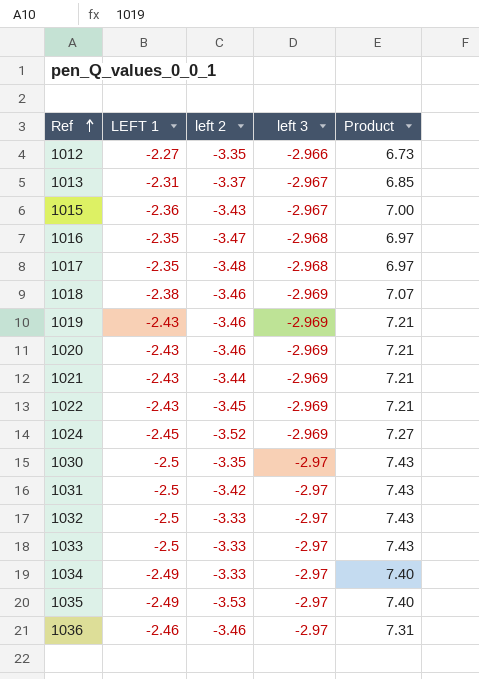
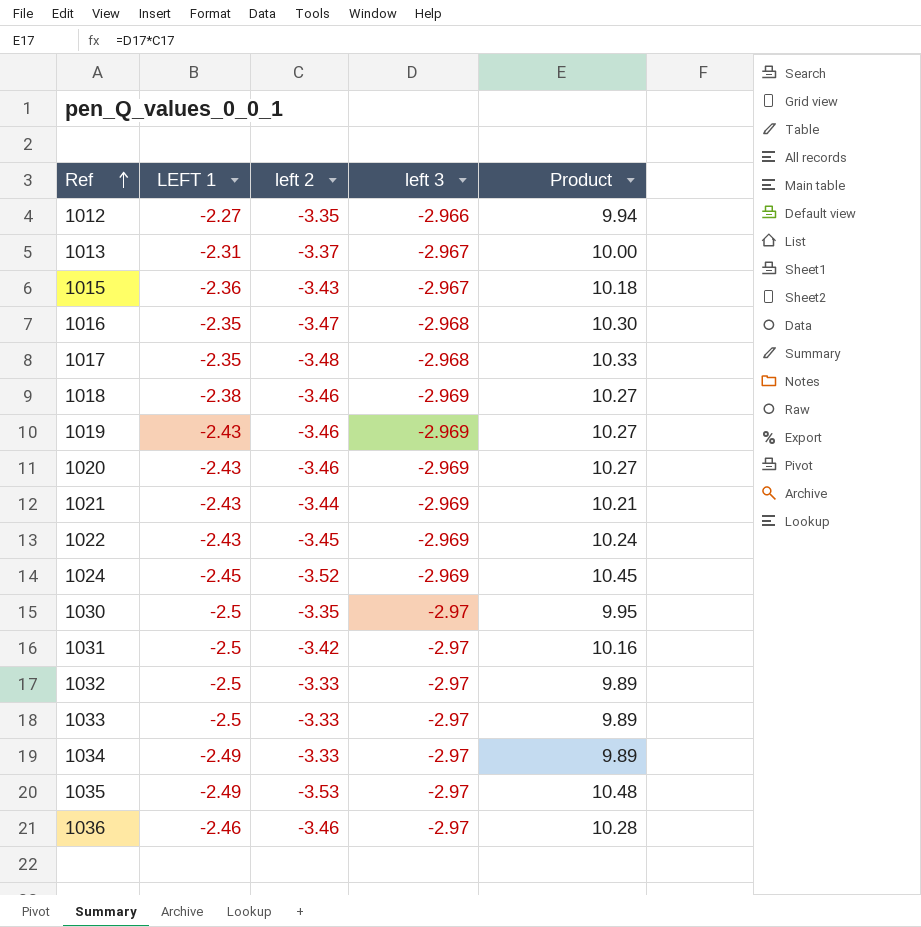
column Product | formula: [LEFT 1] * [left 3] -> [left 2] * [left 3]

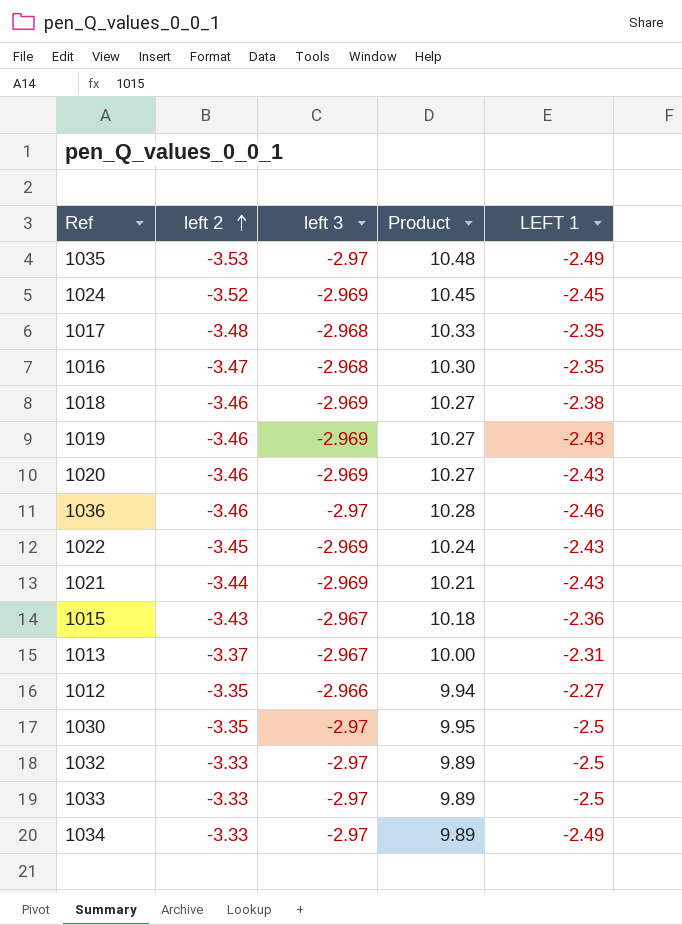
row order: Ref ascending -> left 2 ascending
column LEFT 1 | position: 2 -> 5
row 1031: -2.5 | -3.42 | -2.97 | 10.16 -> none

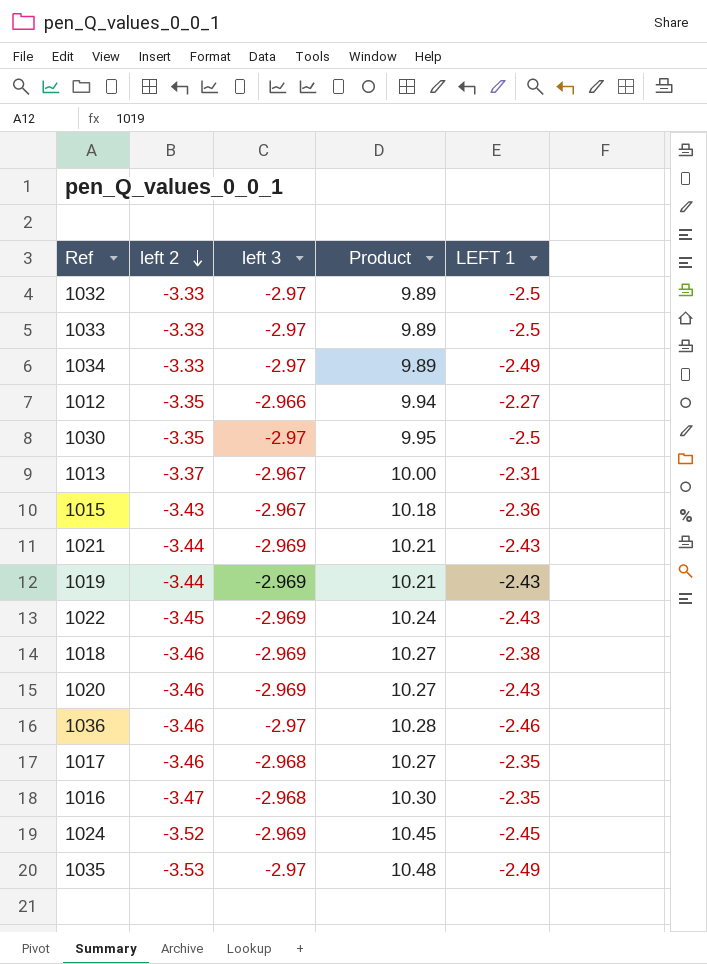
row order: left 2 ascending -> left 2 descending
1019 | left 2: -3.46 -> -3.44
1019 | Product: 10.27 -> 10.21
1017 | left 2: -3.48 -> -3.46
1017 | Product: 10.33 -> 10.27

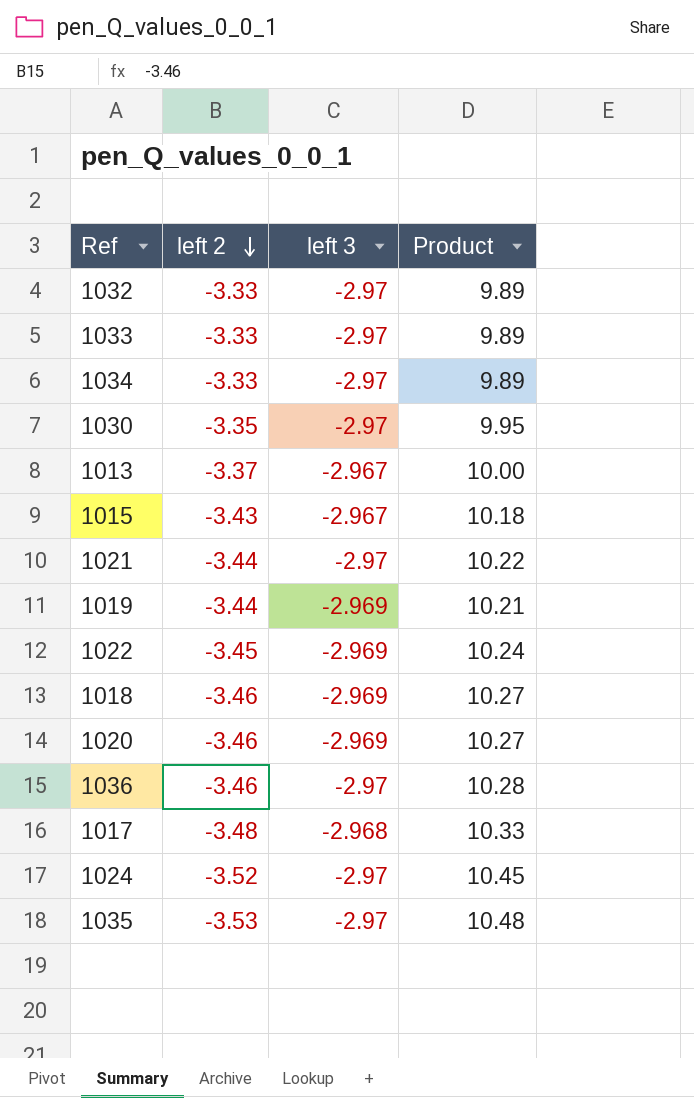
column LEFT 1 | position: 5 -> none
row 1012: -3.35 | -2.966 | 9.94 | -2.27 -> none
row 1016: -3.47 | -2.968 | 10.30 | -2.35 -> none
1021 | left 3: -2.969 -> -2.97
1021 | Product: 10.21 -> 10.22
1017 | left 2: -3.46 -> -3.48
1017 | Product: 10.27 -> 10.33
1024 | left 3: -2.969 -> -2.97

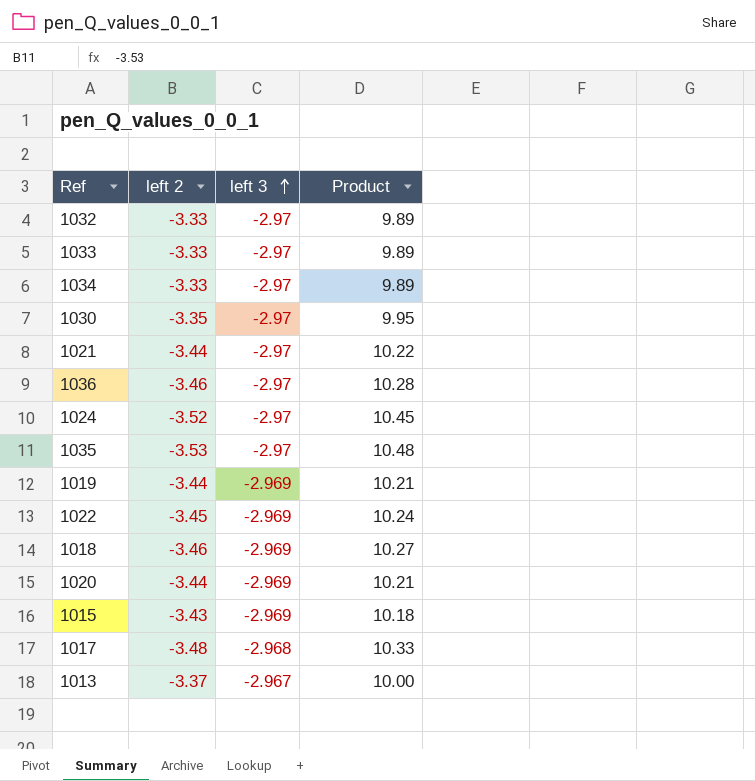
row order: left 2 descending -> left 3 ascending
1020 | left 2: -3.46 -> -3.44
1020 | Product: 10.27 -> 10.21
1015 | left 3: -2.967 -> -2.969

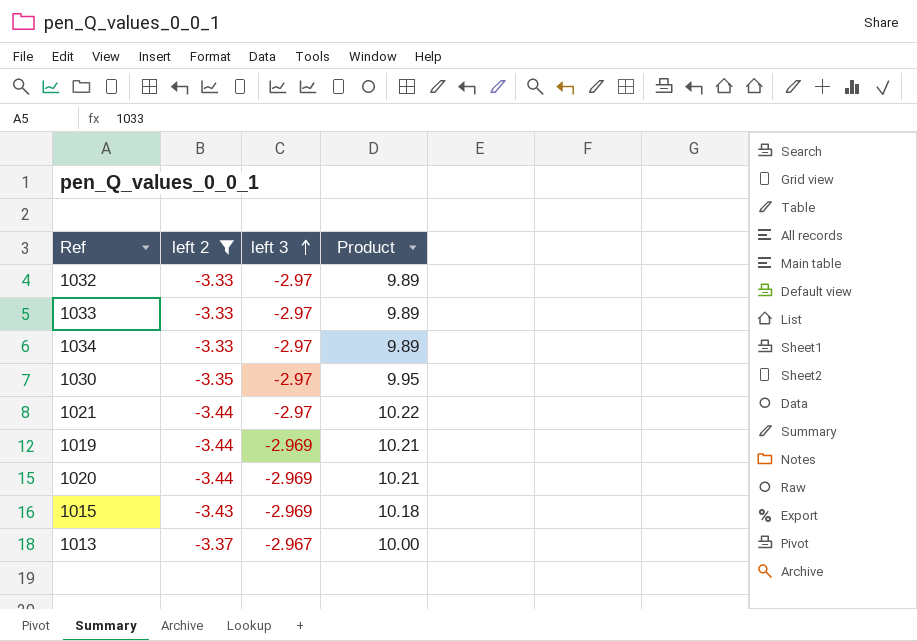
filter: none -> left 2 >= -3.44

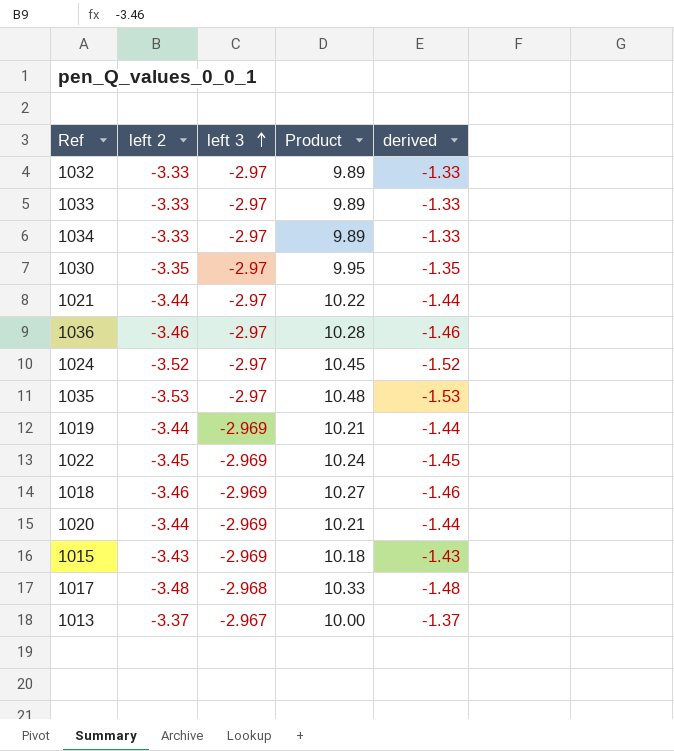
filter: left 2 >= -3.44 -> none
column derived | formula: none -> [left 2] + 2

